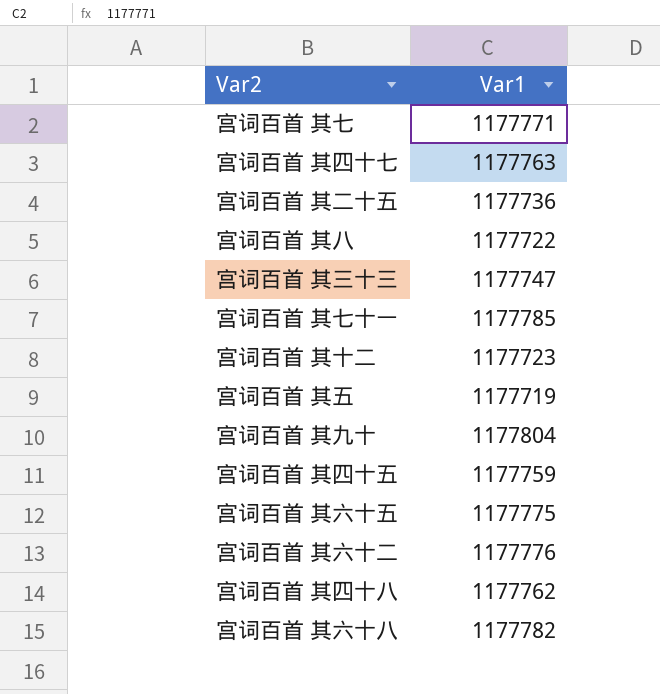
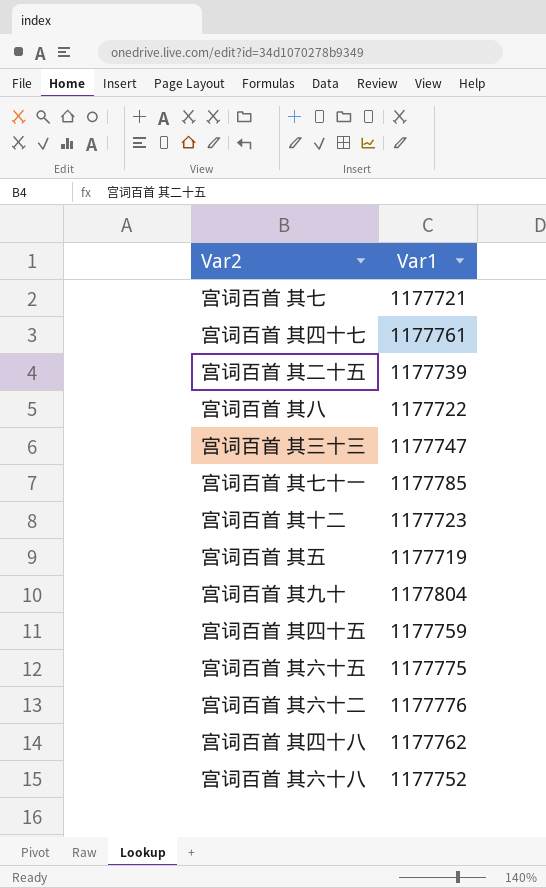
宫词百首 其七 | Var1: 1177771 -> 1177721
宫词百首 其四十七 | Var1: 1177763 -> 1177761
宫词百首 其二十五 | Var1: 1177736 -> 1177739
宫词百首 其六十八 | Var1: 1177782 -> 1177752

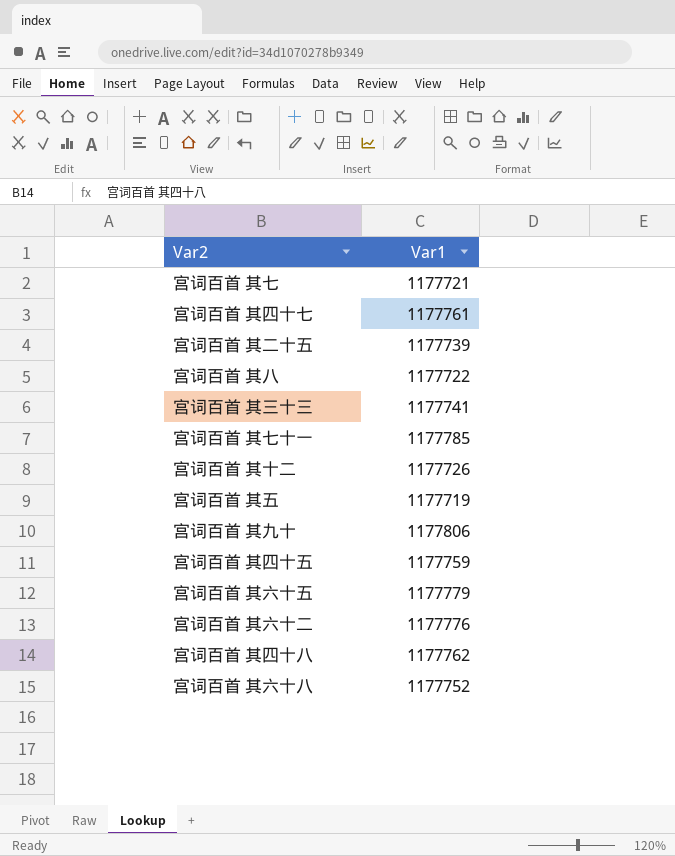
宫词百首 其三十三 | Var1: 1177747 -> 1177741
宫词百首 其十二 | Var1: 1177723 -> 1177726
宫词百首 其九十 | Var1: 1177804 -> 1177806
宫词百首 其六十五 | Var1: 1177775 -> 1177779

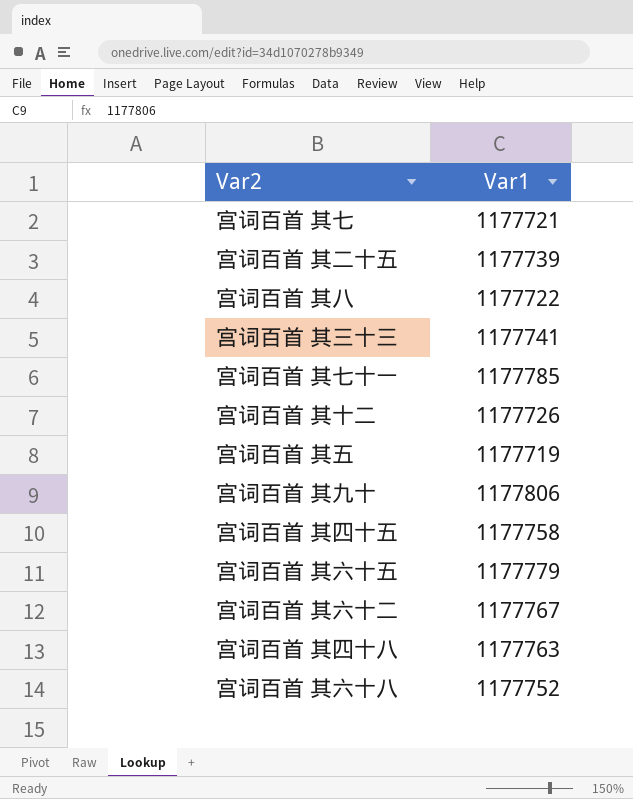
row 宫词百首 其四十七: 1177761 -> none
宫词百首 其四十五 | Var1: 1177759 -> 1177758
宫词百首 其六十二 | Var1: 1177776 -> 1177767
宫词百首 其四十八 | Var1: 1177762 -> 1177763

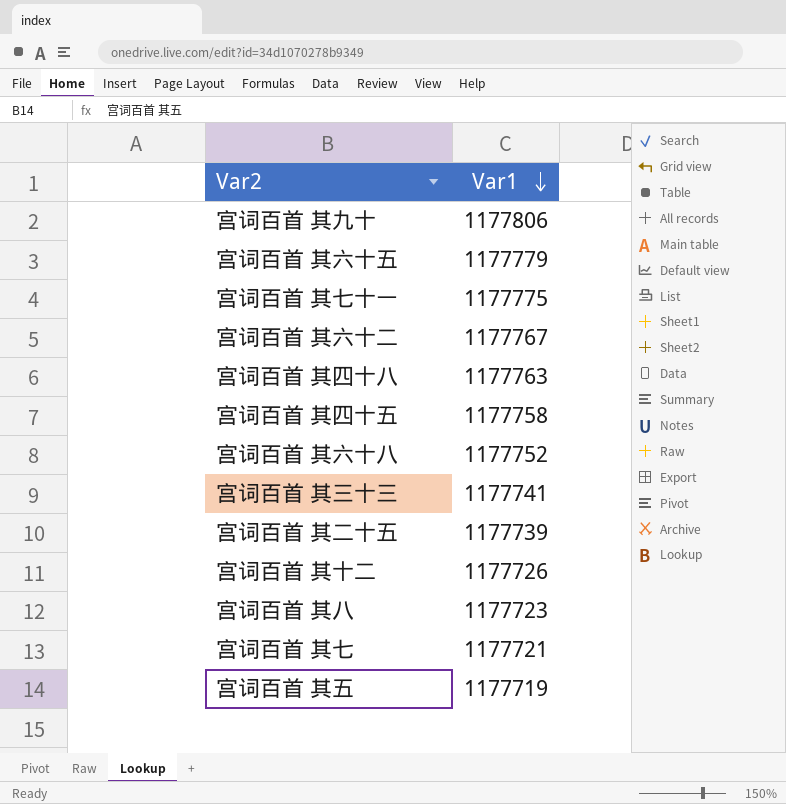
row order: none -> Var1 descending
宫词百首 其七十一 | Var1: 1177785 -> 1177775
宫词百首 其八 | Var1: 1177722 -> 1177723

